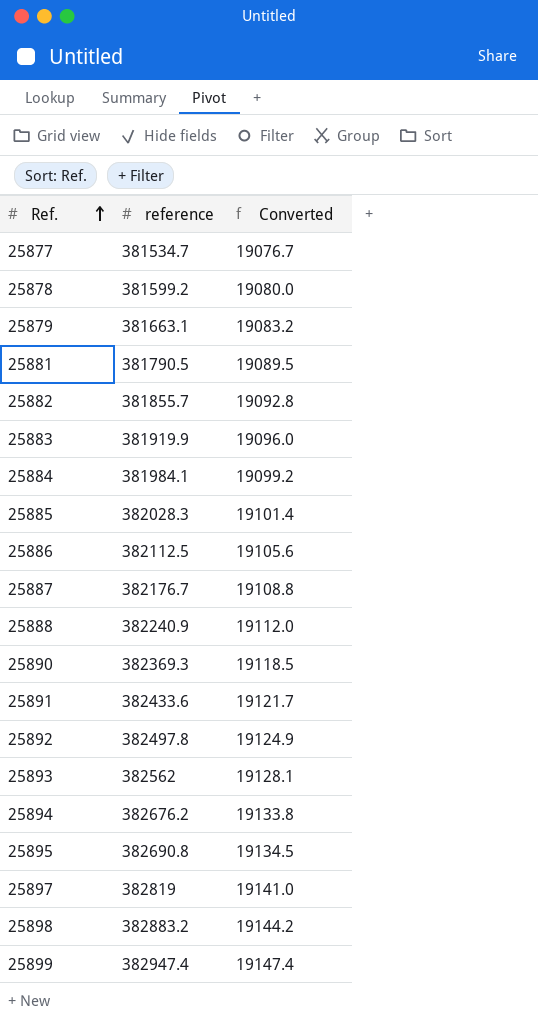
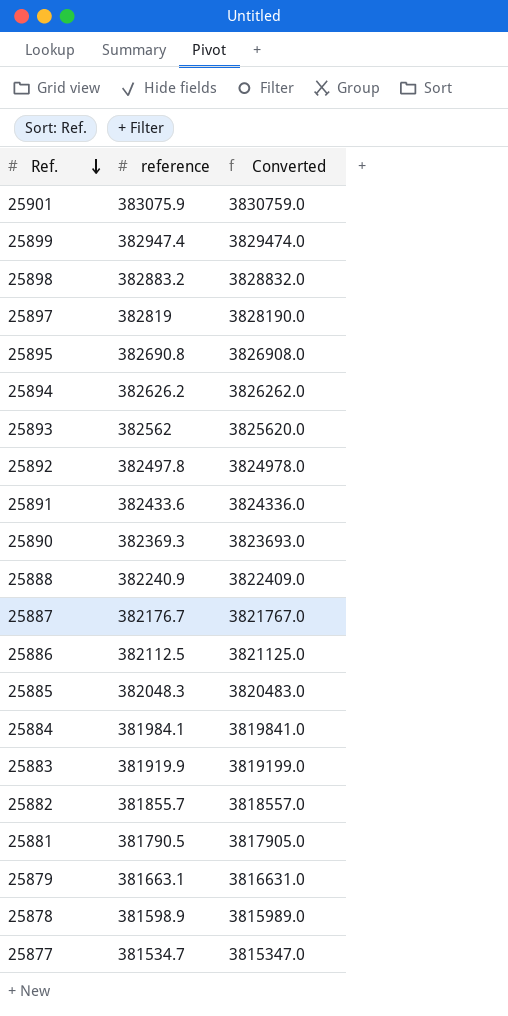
row order: Ref. ascending -> Ref. descending
column Converted | formula: [reference] * 0.05 -> [reference] * 10
row 25901: none -> 383075.9 | 3830759.0
25894 | reference: 382676.2 -> 382626.2
25885 | reference: 382028.3 -> 382048.3
25878 | reference: 381599.2 -> 381598.9

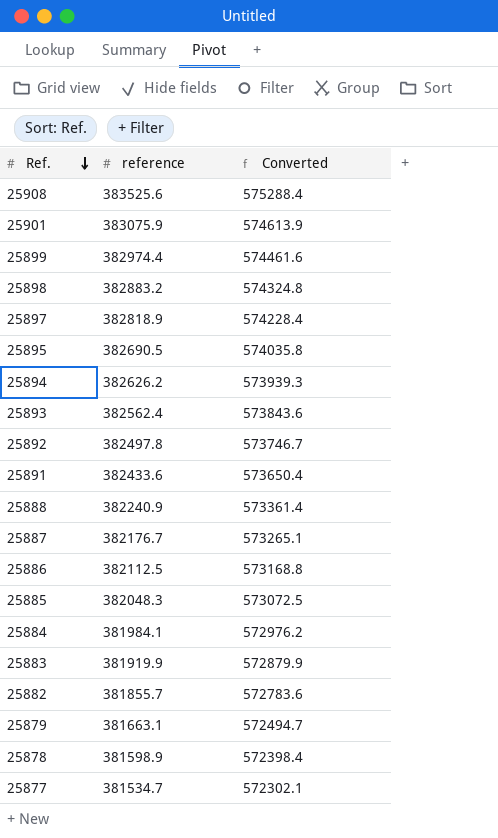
column Converted | formula: [reference] * 10 -> [reference] * 1.5
row 25890: 382369.3 | 3823693.0 -> none
row 25881: 381790.5 | 3817905.0 -> none
row 25908: none -> 383525.6 | 575288.4
25899 | reference: 382947.4 -> 382974.4
25897 | reference: 382819 -> 382818.9
25895 | reference: 382690.8 -> 382690.5
25893 | reference: 382562 -> 382562.4

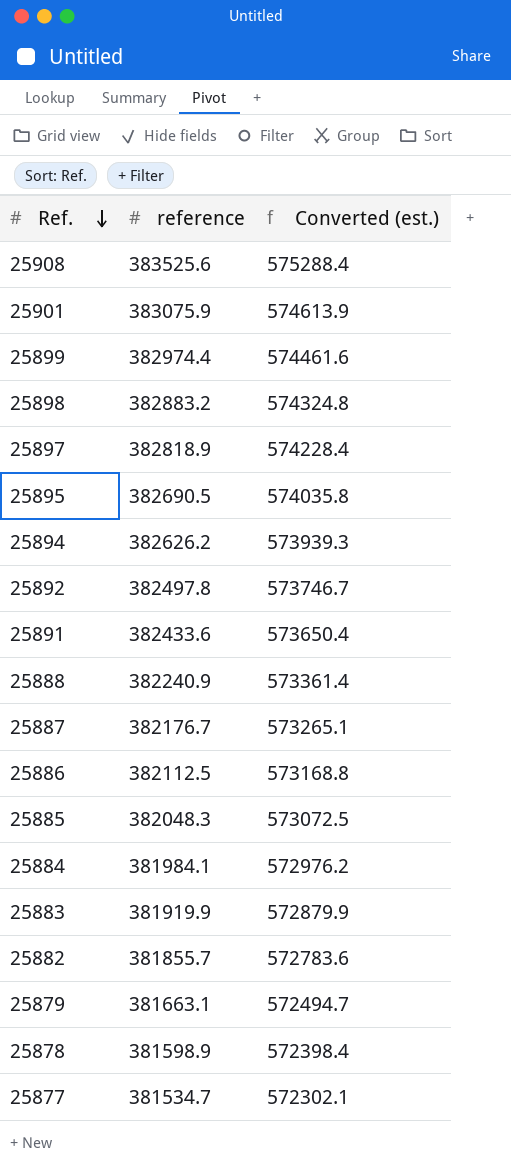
column name: Converted -> Converted (est.)
row 25893: 382562.4 | 573843.6 -> none

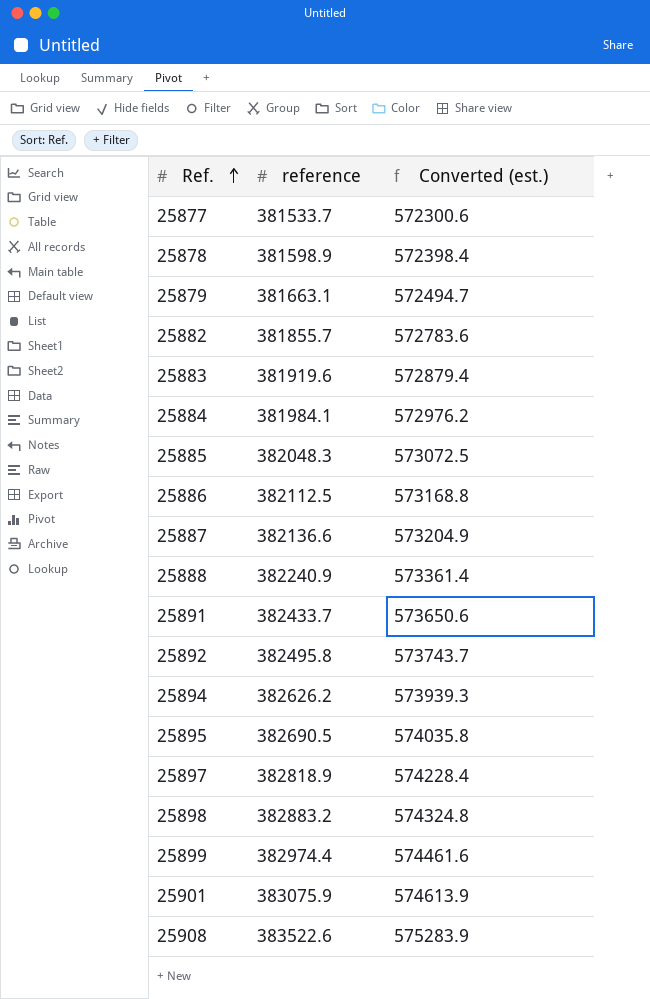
row order: Ref. descending -> Ref. ascending
25877 | reference: 381534.7 -> 381533.7
25877 | Converted (est.): 572302.1 -> 572300.6
25883 | reference: 381919.9 -> 381919.6
25883 | Converted (est.): 572879.9 -> 572879.4
25887 | reference: 382176.7 -> 382136.6
25887 | Converted (est.): 573265.1 -> 573204.9
25891 | reference: 382433.6 -> 382433.7
25891 | Converted (est.): 573650.4 -> 573650.6
25892 | reference: 382497.8 -> 382495.8
25892 | Converted (est.): 573746.7 -> 573743.7
25908 | reference: 383525.6 -> 383522.6
25908 | Converted (est.): 575288.4 -> 575283.9

